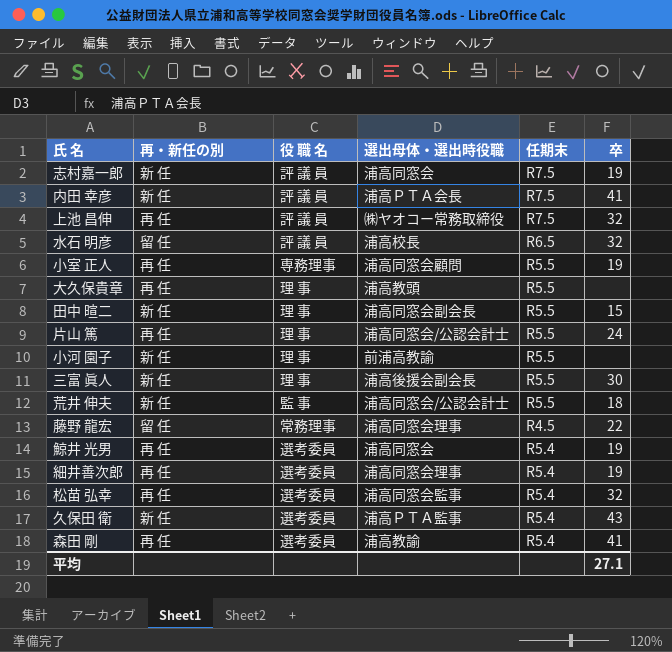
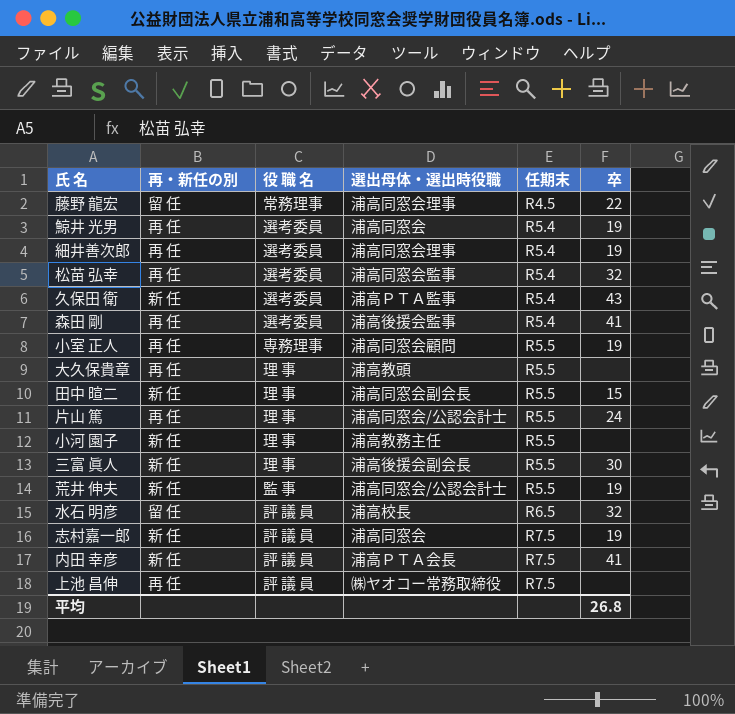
row order: none -> 任期末 ascending
森田 剛 | 選出母体・選出時役職: 浦高教諭 -> 浦高後援会監事
小河 園子 | 選出母体・選出時役職: 前浦高教諭 -> 浦高教務主任
荒井 伸夫 | 卒: 18 -> 19
上池 昌伸 | 卒: 32 -> none
平均 | 卒: 27.1 -> 26.8

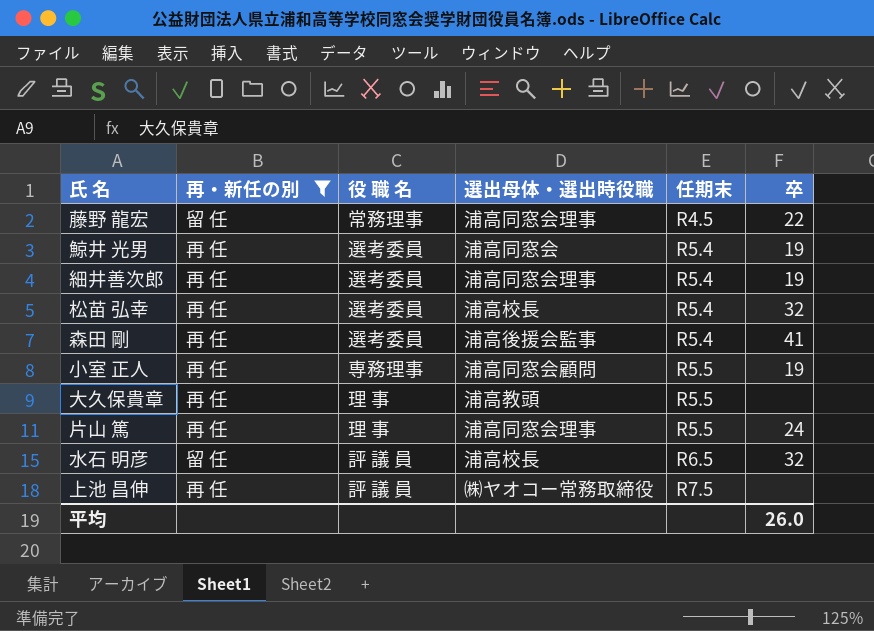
filter: none -> 再・新任の別 != 新 任
松苗 弘幸 | 選出母体・選出時役職: 浦高同窓会監事 -> 浦高校長
片山 篤 | 選出母体・選出時役職: 浦高同窓会/公認会計士 -> 浦高同窓会理事
平均 | 卒: 26.8 -> 26.0

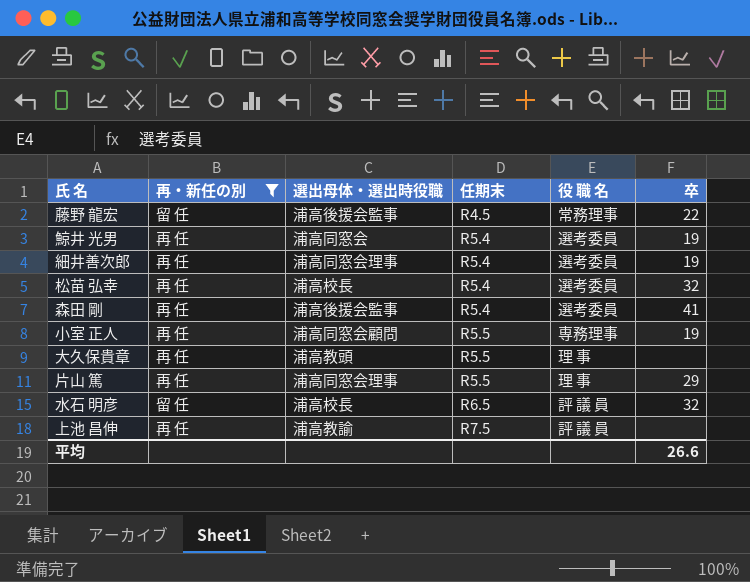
column 役 職 名 | position: 3 -> 5
藤野 龍宏 | 選出母体・選出時役職: 浦高同窓会理事 -> 浦高後援会監事
片山 篤 | 卒: 24 -> 29
上池 昌伸 | 選出母体・選出時役職: ㈱ヤオコー常務取締役 -> 浦高教諭
平均 | 卒: 26.0 -> 26.6

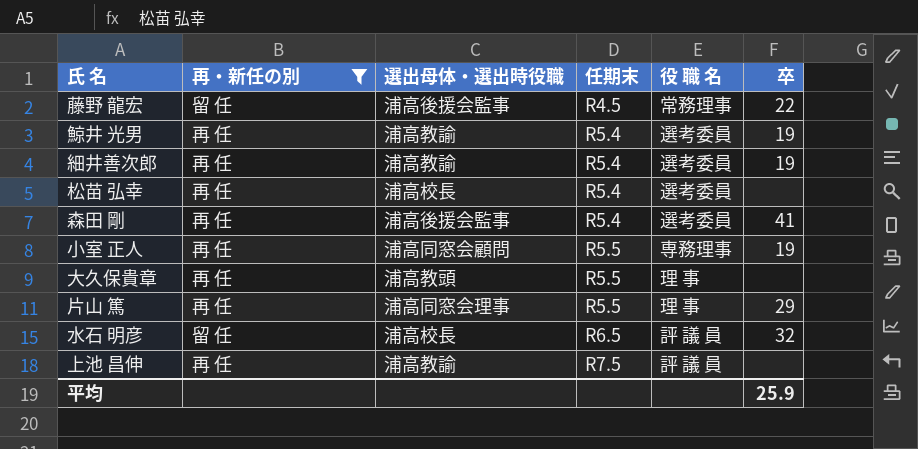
鯨井 光男 | 選出母体・選出時役職: 浦高同窓会 -> 浦高教諭
細井善次郎 | 選出母体・選出時役職: 浦高同窓会理事 -> 浦高教諭
松苗 弘幸 | 卒: 32 -> none
平均 | 卒: 26.6 -> 25.9

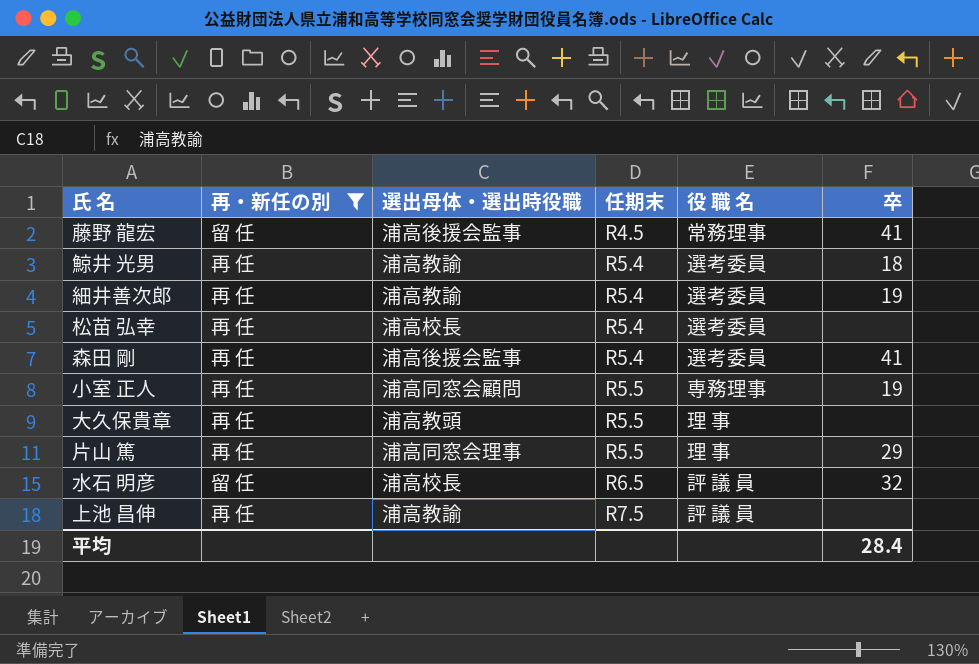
藤野 龍宏 | 卒: 22 -> 41
鯨井 光男 | 卒: 19 -> 18
平均 | 卒: 25.9 -> 28.4

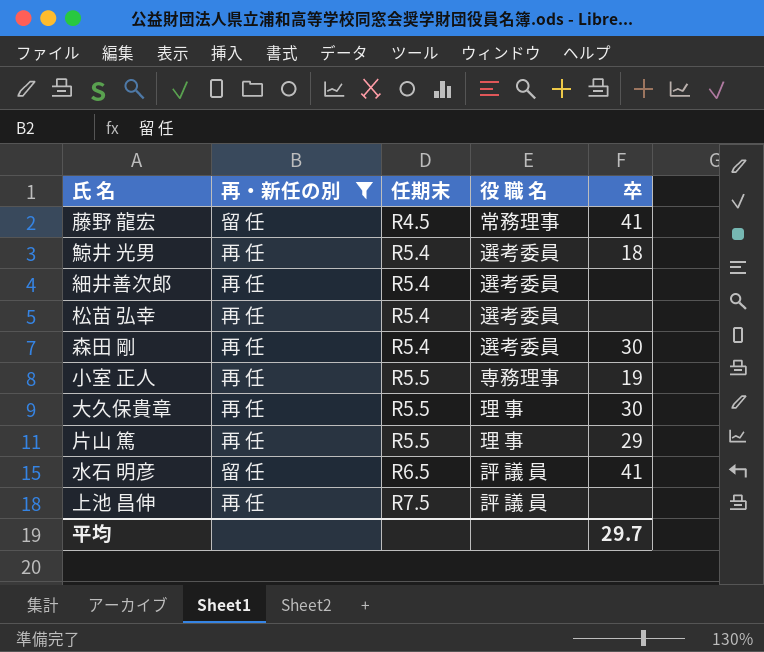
column 選出母体・選出時役職 | position: 3 -> none
細井善次郎 | 卒: 19 -> none
森田 剛 | 卒: 41 -> 30
大久保貴章 | 卒: none -> 30
水石 明彦 | 卒: 32 -> 41
平均 | 卒: 28.4 -> 29.7

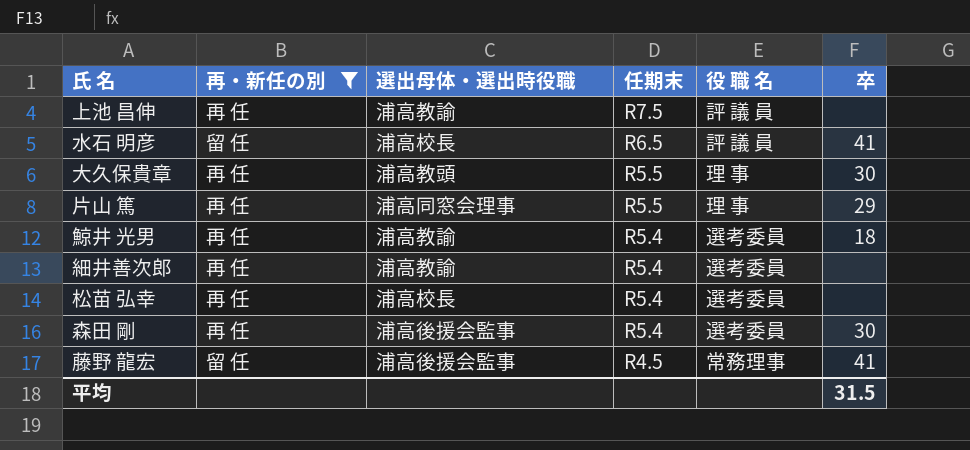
row order: 任期末 ascending -> 任期末 descending
column 選出母体・選出時役職 | position: none -> 3
row 小室 正人: 再 任 | R5.5 | 専務理事 | 19 -> none
平均 | 卒: 29.7 -> 31.5

